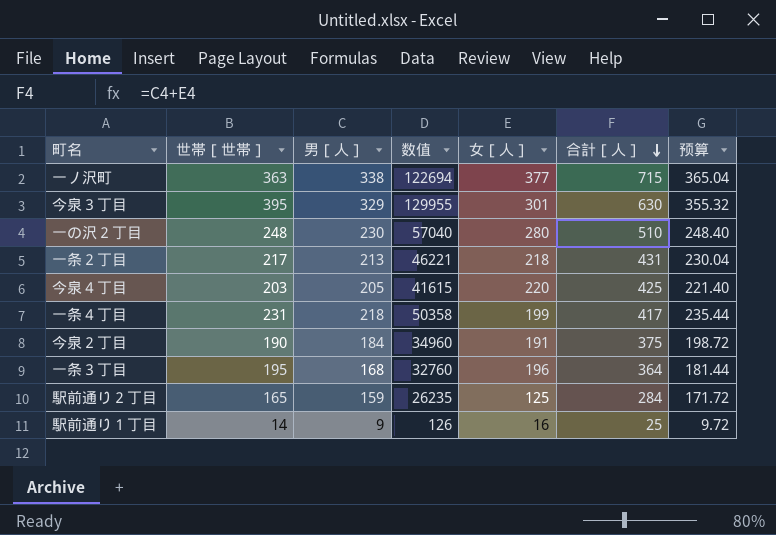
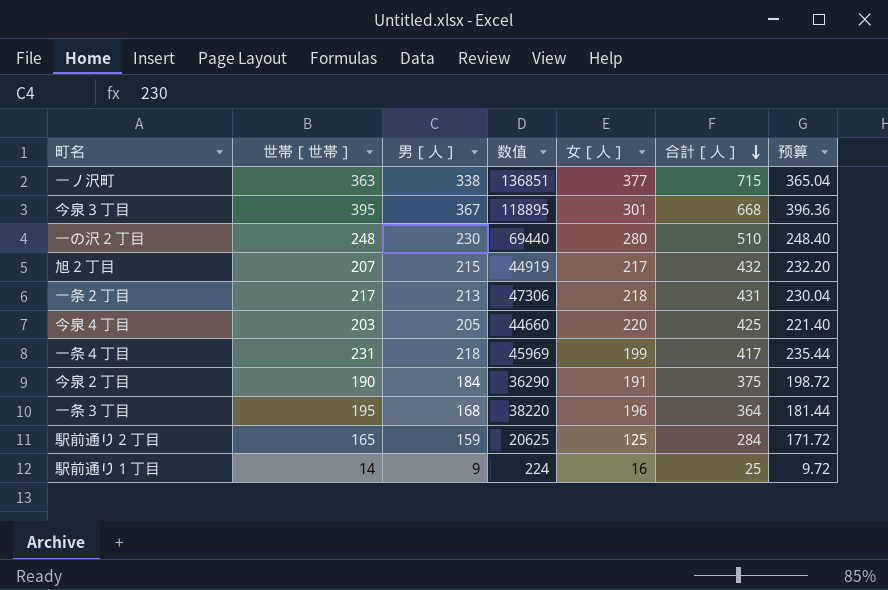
column 数值 | formula: [世帯［世帯］] * [男［人］] -> [世帯［世帯］] * [女［人］]
今泉３丁目 | 男［人］: 329 -> 367
今泉３丁目 | 合計［人］: 630 -> 668
今泉３丁目 | 预算: 355.32 -> 396.36
row 旭２丁目: none -> 207 | 215 | 44919 | 217 | 432 | 232.20

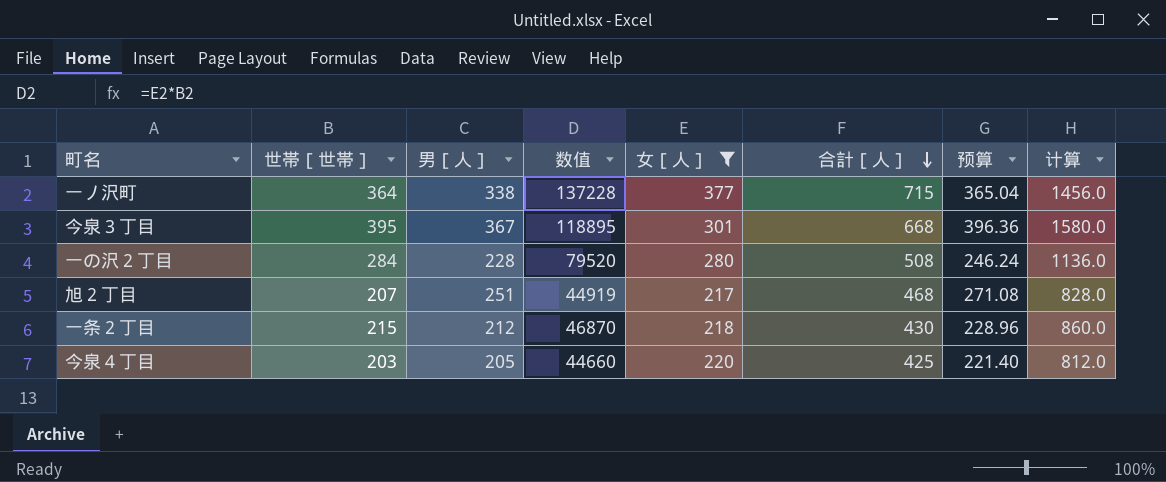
filter: none -> 女［人］ >= 217
column 计算 | formula: none -> [世帯［世帯］] * 4
一ノ沢町 | 世帯［世帯］: 363 -> 364
一ノ沢町 | 数值: 136851 -> 137228
一の沢２丁目 | 世帯［世帯］: 248 -> 284
一の沢２丁目 | 男［人］: 230 -> 228
一の沢２丁目 | 数值: 69440 -> 79520
一の沢２丁目 | 合計［人］: 510 -> 508
一の沢２丁目 | 预算: 248.40 -> 246.24
旭２丁目 | 男［人］: 215 -> 251
旭２丁目 | 合計［人］: 432 -> 468
旭２丁目 | 预算: 232.20 -> 271.08
一条２丁目 | 世帯［世帯］: 217 -> 215
一条２丁目 | 男［人］: 213 -> 212
一条２丁目 | 数值: 47306 -> 46870
一条２丁目 | 合計［人］: 431 -> 430
一条２丁目 | 预算: 230.04 -> 228.96

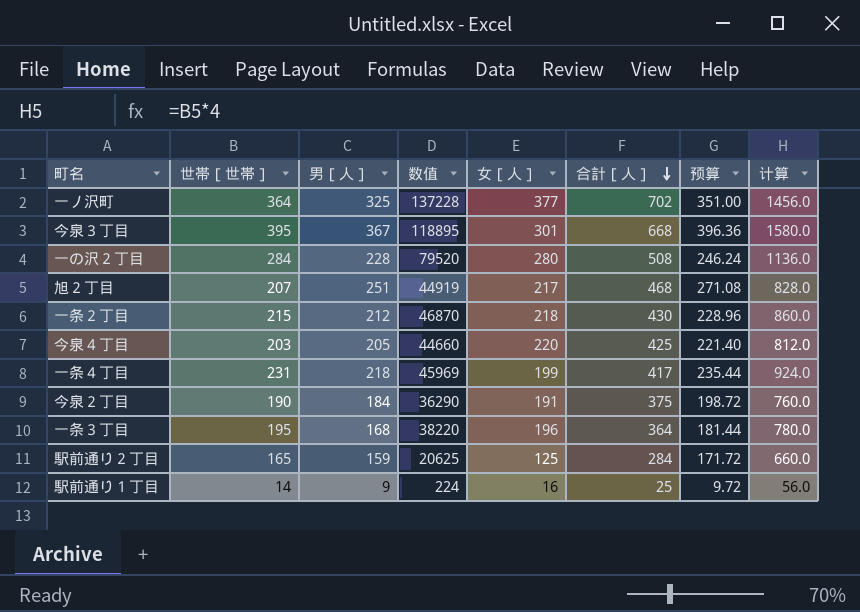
filter: 女［人］ >= 217 -> none
一ノ沢町 | 男［人］: 338 -> 325
一ノ沢町 | 合計［人］: 715 -> 702
一ノ沢町 | 预算: 365.04 -> 351.00

